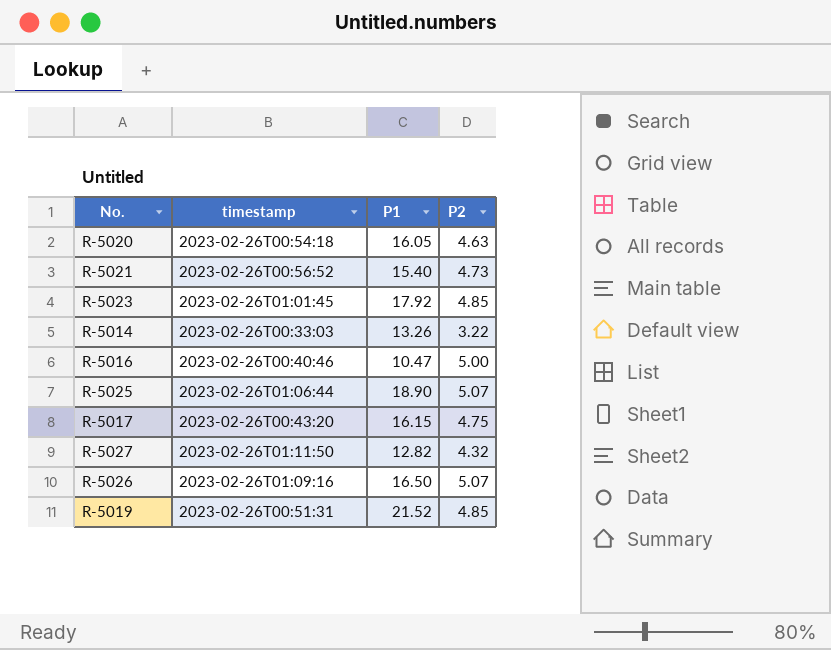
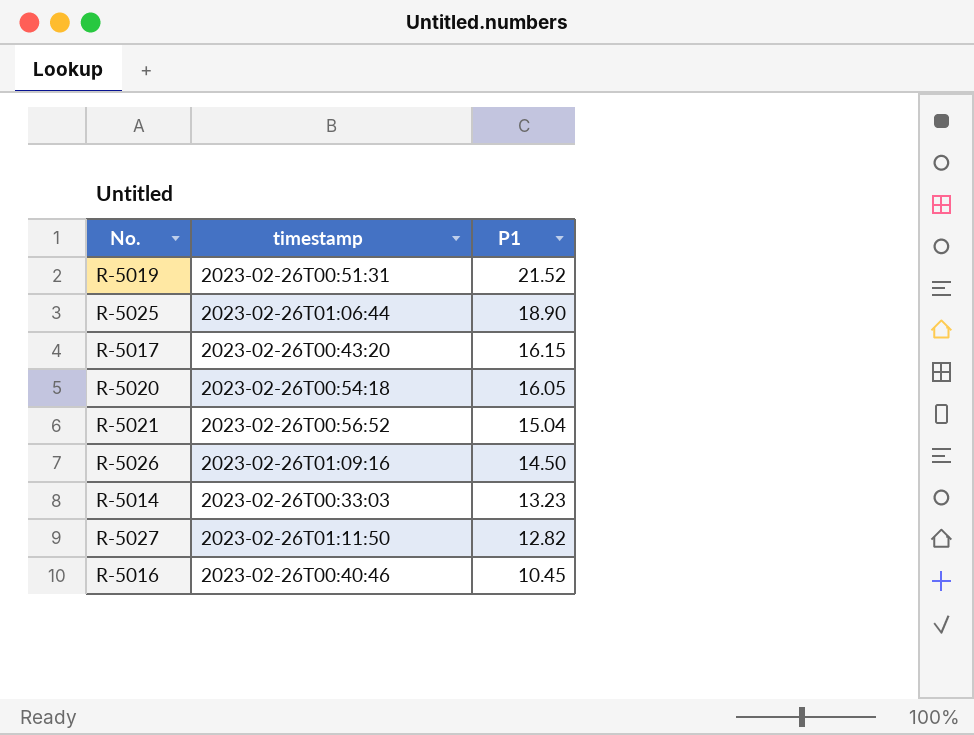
row order: none -> P1 descending
column P2 | position: 4 -> none
row R-5023: 2023-02-26T01:01:45 | 17.92 | 4.85 -> none
R-5021 | P1: 15.40 -> 15.04
R-5026 | P1: 16.50 -> 14.50
R-5014 | P1: 13.26 -> 13.23
R-5016 | P1: 10.47 -> 10.45

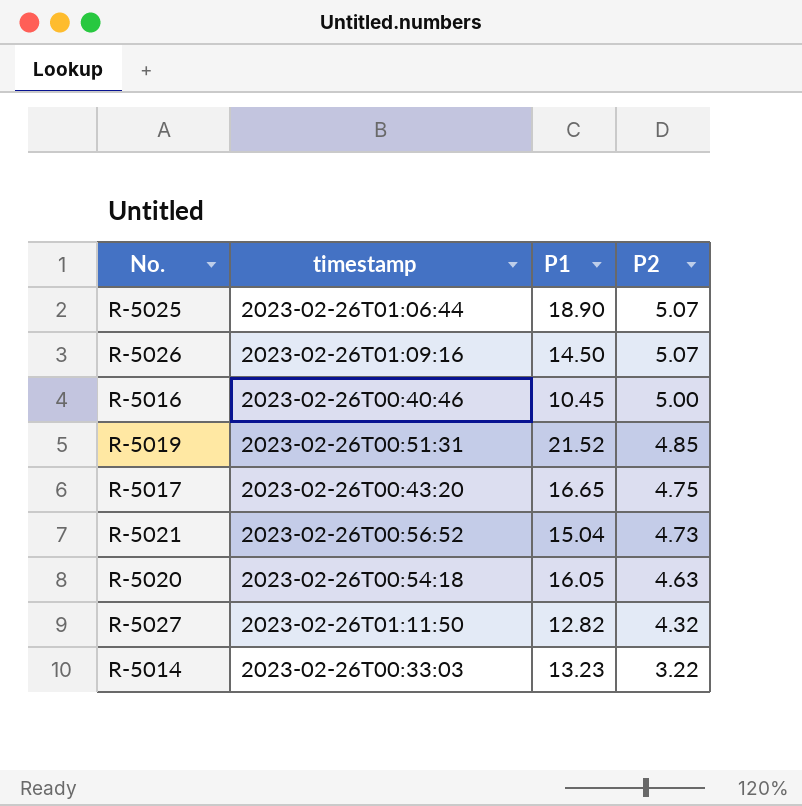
row order: P1 descending -> P2 descending
column P2 | position: none -> 4
R-5017 | P1: 16.15 -> 16.65

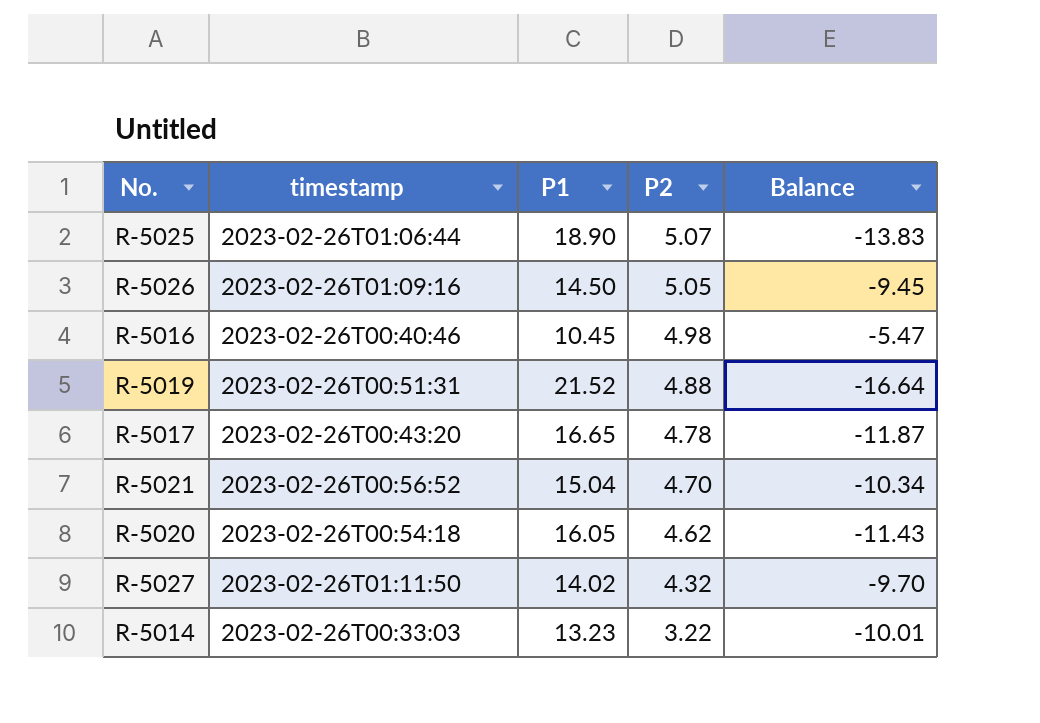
column Balance | formula: none -> [P2] - [P1]
R-5026 | P2: 5.07 -> 5.05
R-5016 | P2: 5.00 -> 4.98
R-5019 | P2: 4.85 -> 4.88
R-5017 | P2: 4.75 -> 4.78
R-5021 | P2: 4.73 -> 4.70
R-5020 | P2: 4.63 -> 4.62
R-5027 | P1: 12.82 -> 14.02

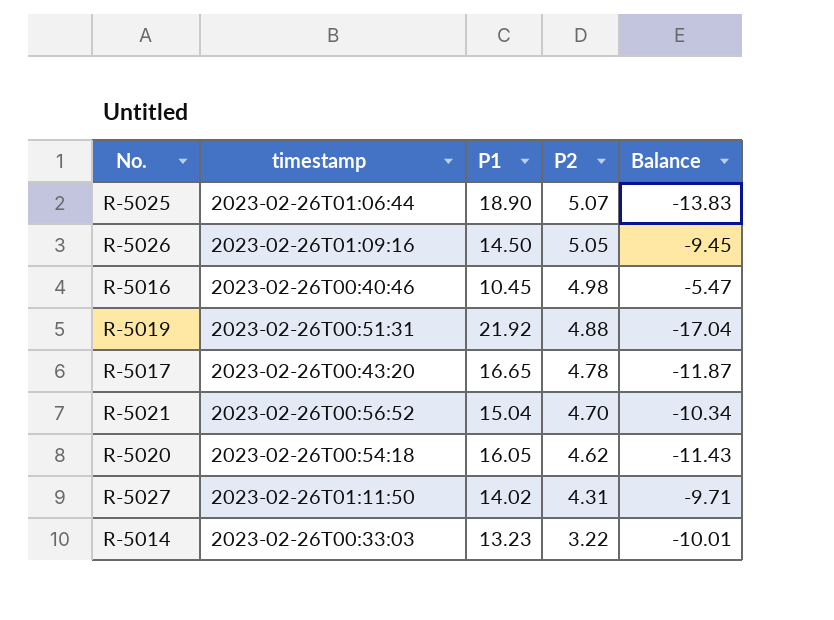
R-5019 | P1: 21.52 -> 21.92
R-5019 | Balance: -16.64 -> -17.04
R-5027 | P2: 4.32 -> 4.31
R-5027 | Balance: -9.70 -> -9.71

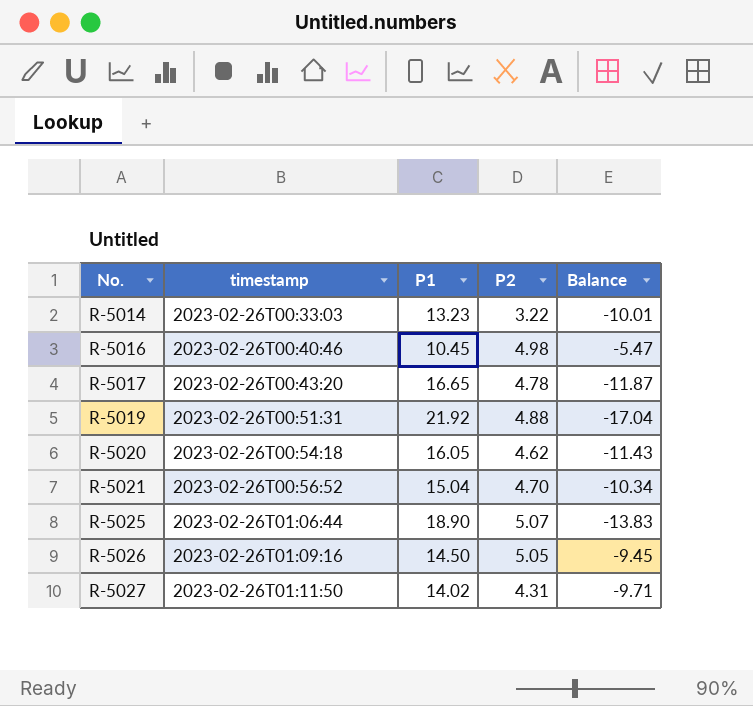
row order: P2 descending -> No. ascending

